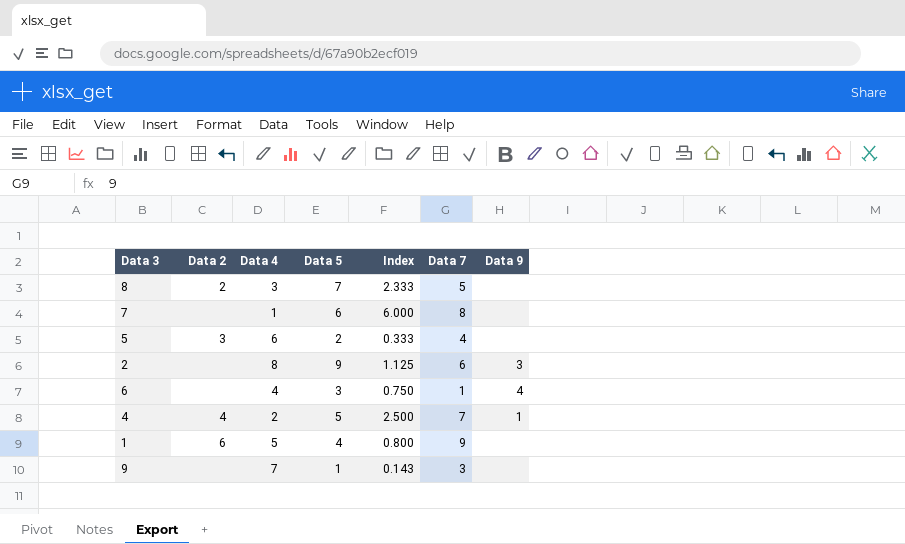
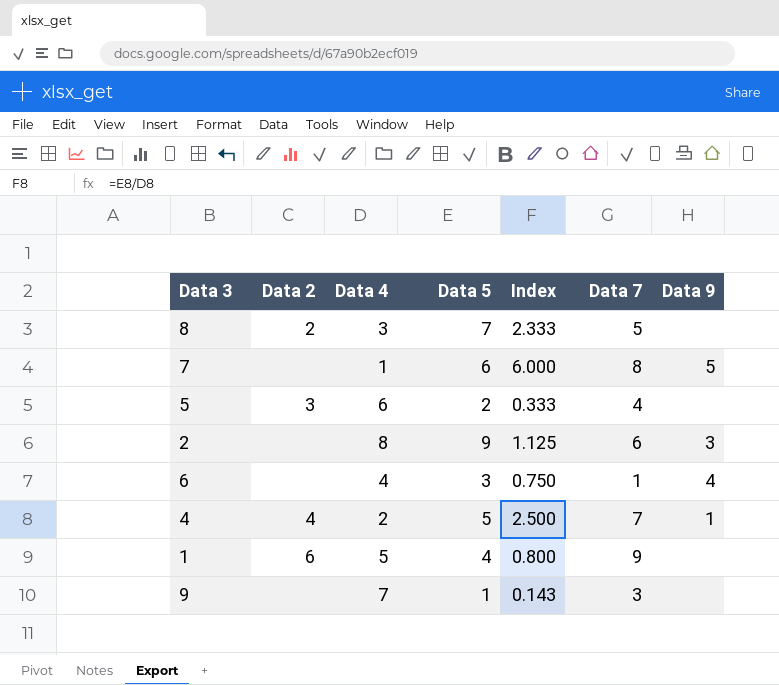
7 | Data 9: none -> 5

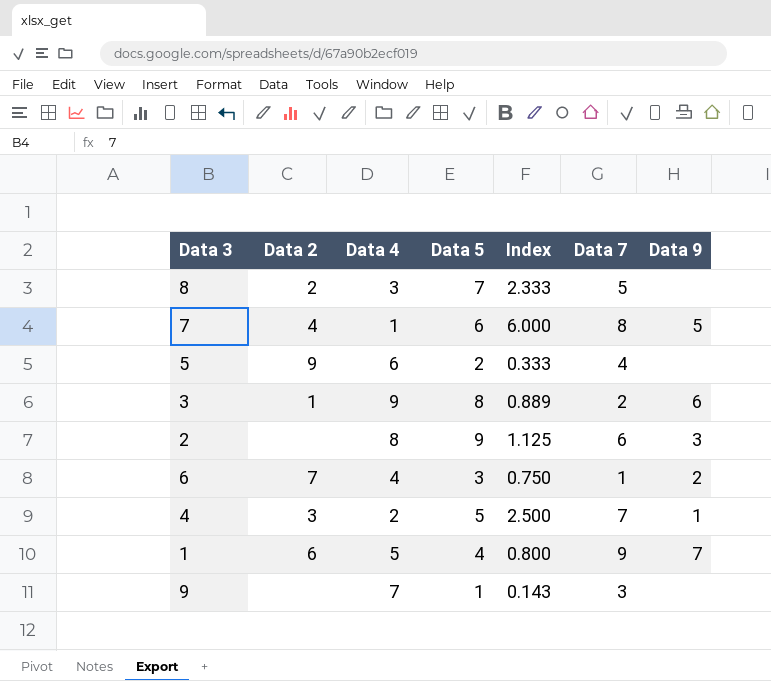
7 | Data 2: none -> 4
5 | Data 2: 3 -> 9
row 3: none -> 1 | 9 | 8 | 0.889 | 2 | 6
6 | Data 2: none -> 7
6 | Data 9: 4 -> 2
4 | Data 2: 4 -> 3
1 | Data 9: none -> 7

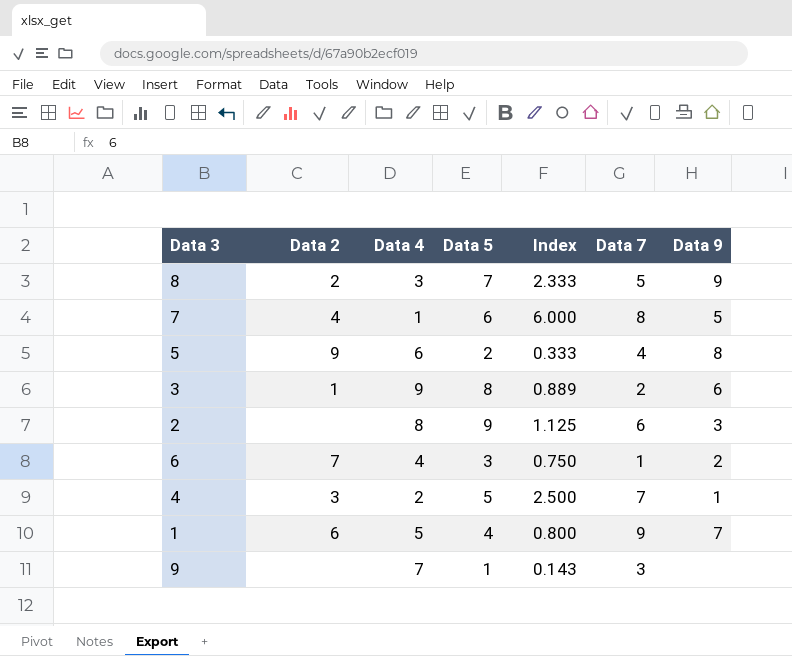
8 | Data 9: none -> 9
5 | Data 9: none -> 8

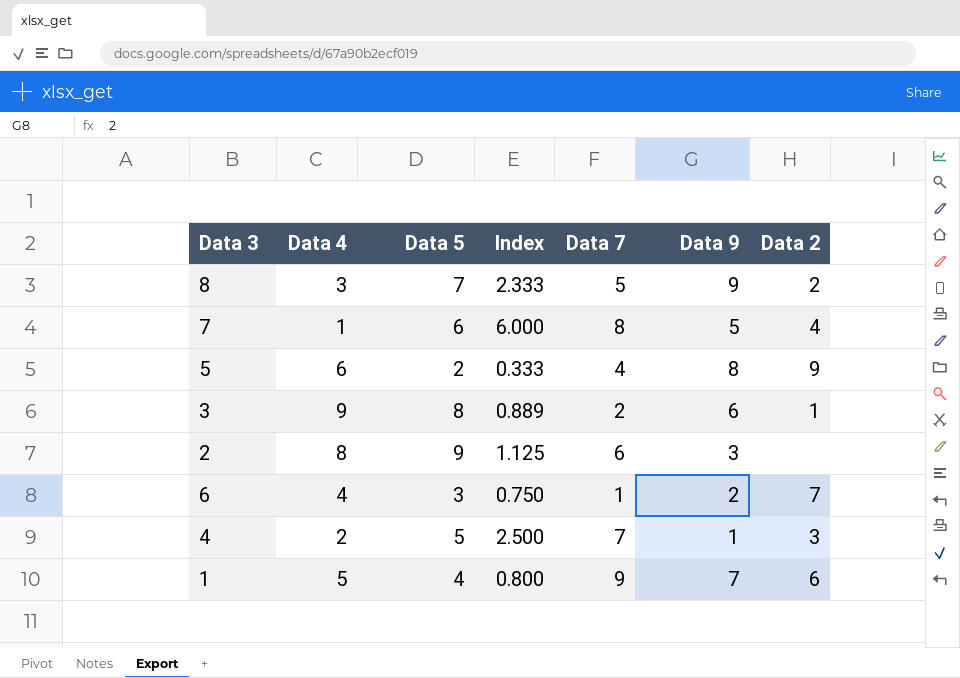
column Data 2 | position: 2 -> 7
row 9: none | 7 | 1 | 0.143 | 3 | none -> none

